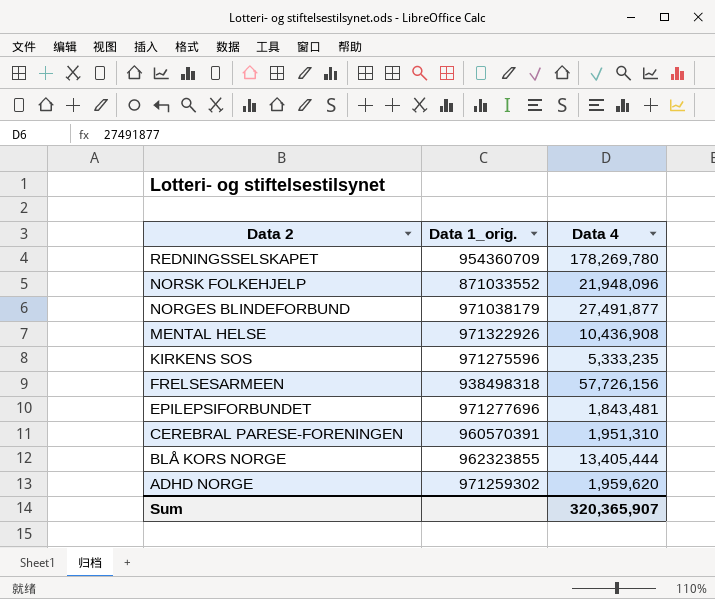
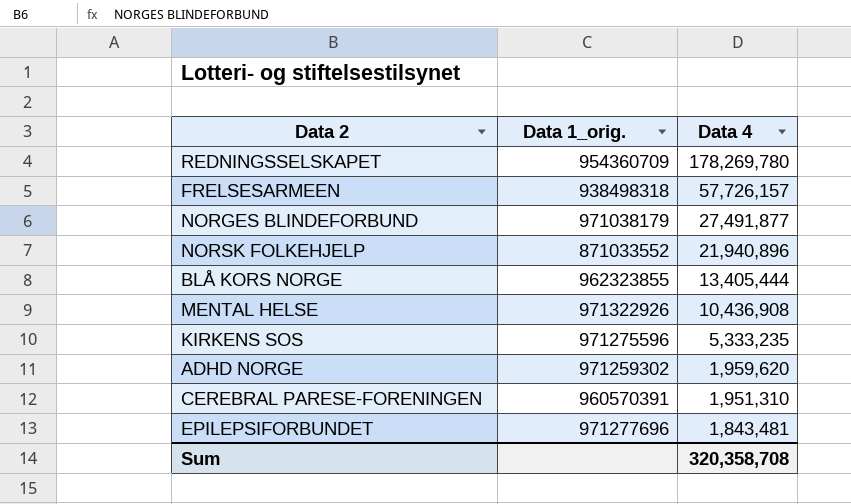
row order: Data 2 descending -> Data 4 descending
FRELSESARMEEN | Data 4: 57,726,156 -> 57,726,157
NORSK FOLKEHJELP | Data 4: 21,948,096 -> 21,940,896
Sum | Data 4: 320,365,907 -> 320,358,708

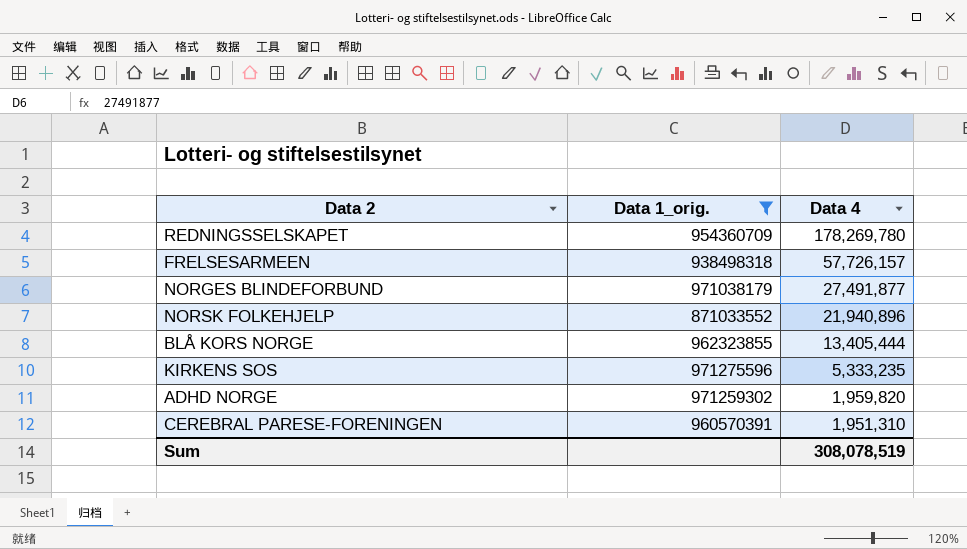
filter: none -> Data 1_orig. <= 971275596
ADHD NORGE | Data 4: 1,959,620 -> 1,959,820
Sum | Data 4: 320,358,708 -> 308,078,519

